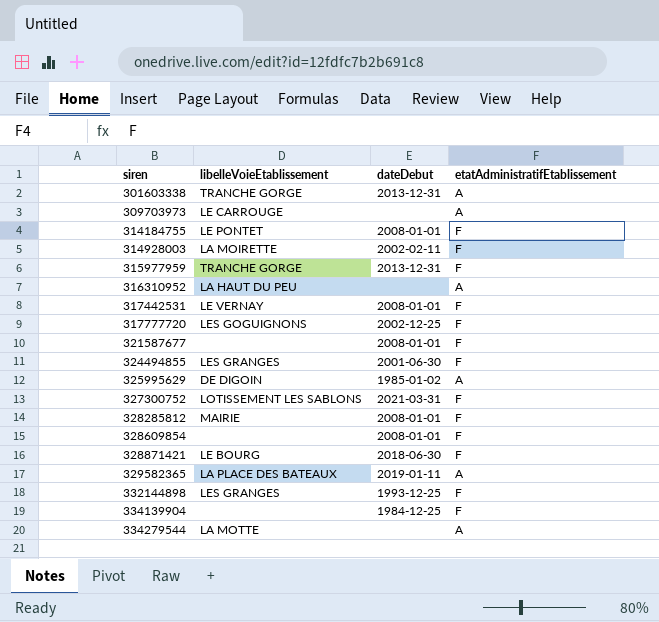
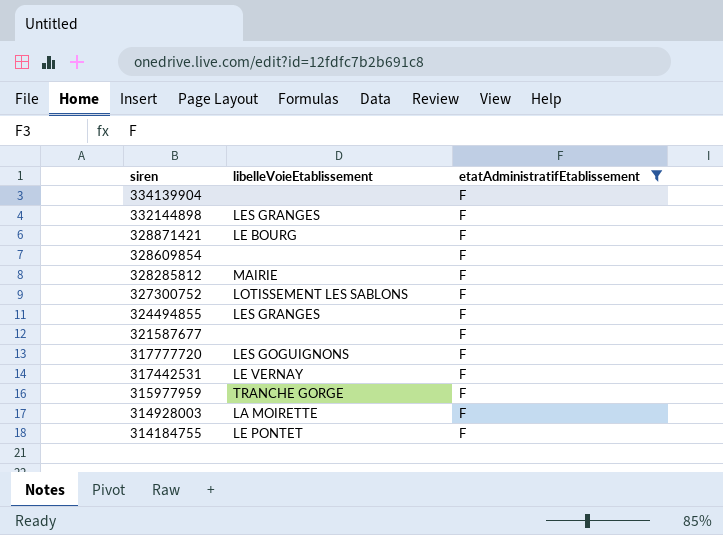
filter: none -> etatAdministratifEtablissement = F
row order: siren ascending -> siren descending
column dateDebut | position: 3 -> none

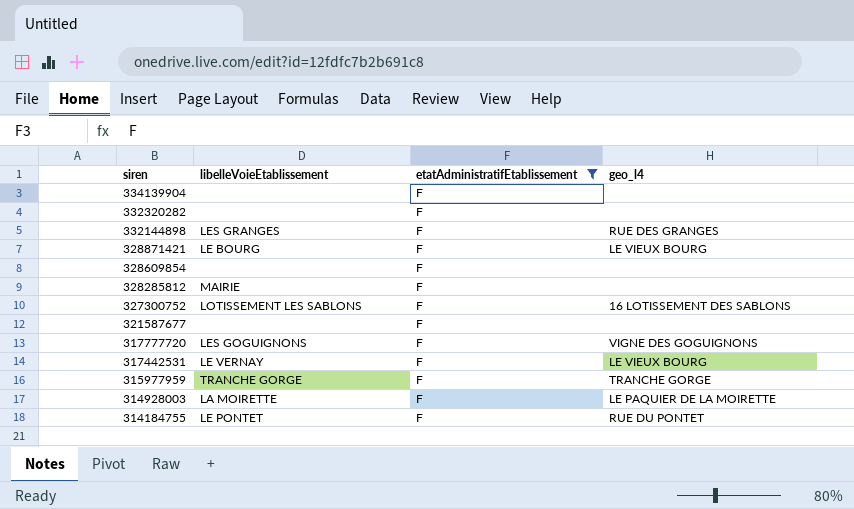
column geo_l4 | position: none -> 4
row 324494855: LES GRANGES | F -> none
row 332320282: none -> none | F | none

